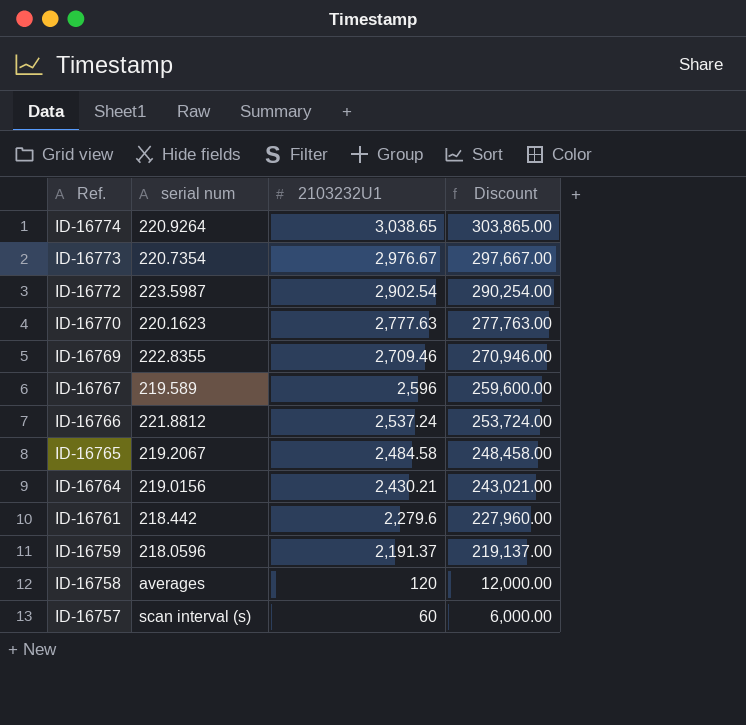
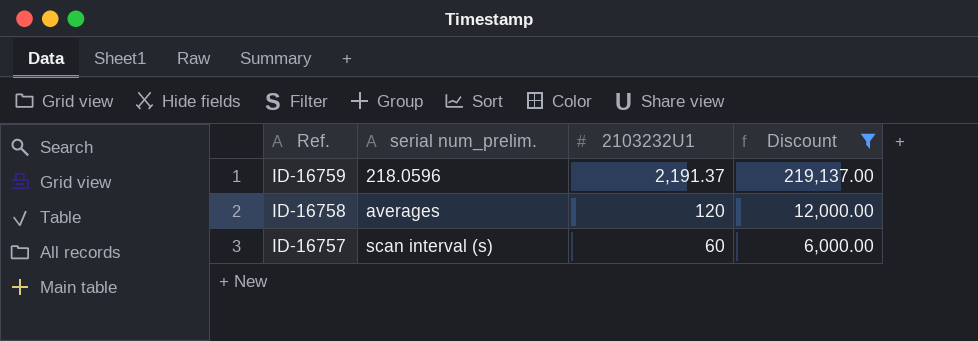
filter: none -> Discount <= 219,137.00
column name: serial num -> serial num_prelim.

